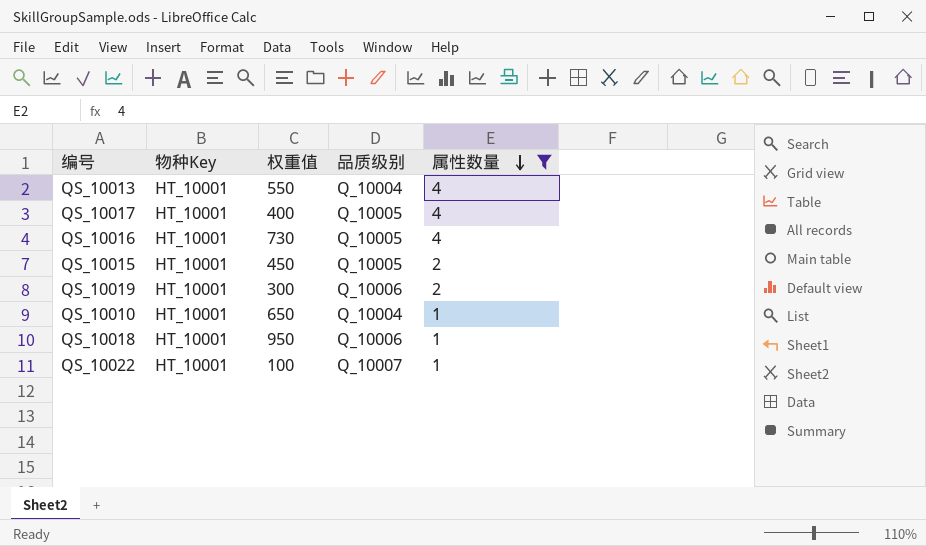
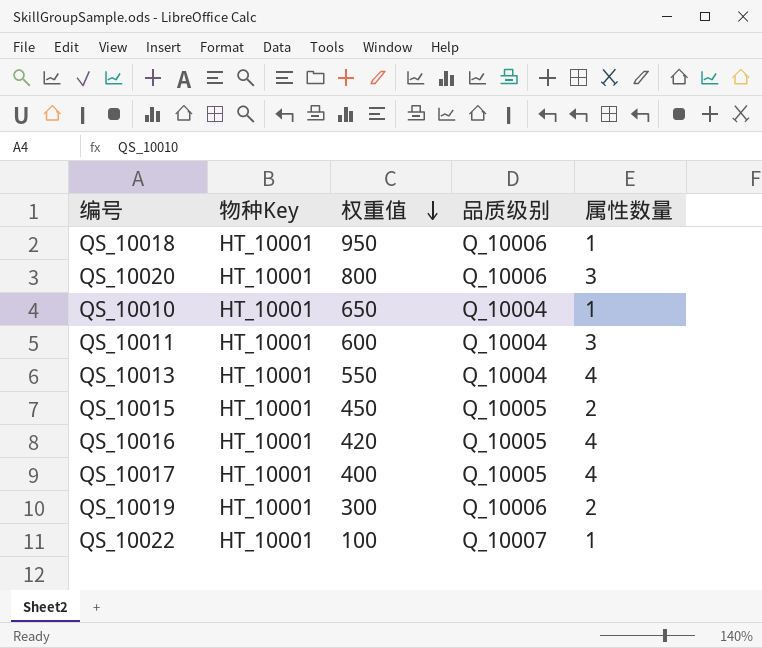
filter: 属性数量 != 3 -> none
row order: 属性数量 descending -> 权重值 descending
QS_10016 | 权重值: 730 -> 420

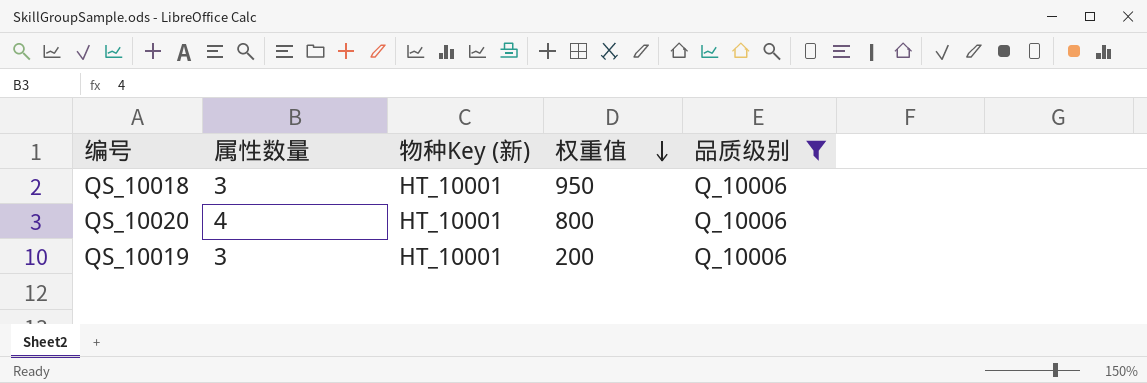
filter: none -> 品质级别 = Q_10006
column 属性数量 | position: 5 -> 2
column name: 物种Key -> 物种Key (新)
QS_10018 | 属性数量: 1 -> 3
QS_10020 | 属性数量: 3 -> 4
QS_10019 | 属性数量: 2 -> 3
QS_10019 | 权重值: 300 -> 200

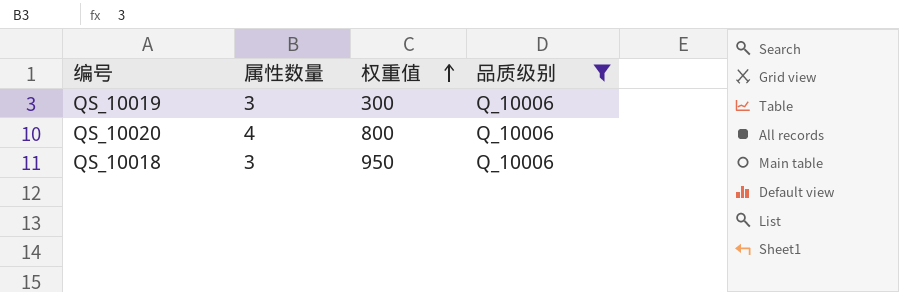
row order: 权重值 descending -> 权重值 ascending
column 物种Key (新) | position: 3 -> none
QS_10019 | 权重值: 200 -> 300

